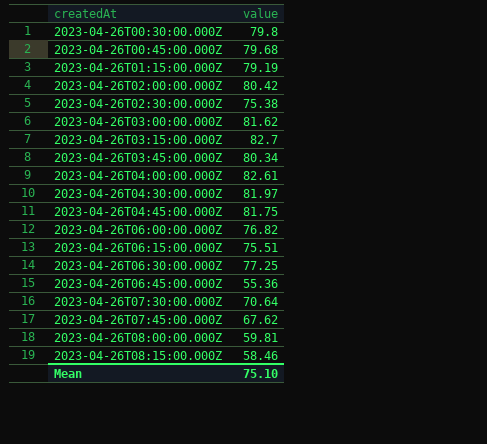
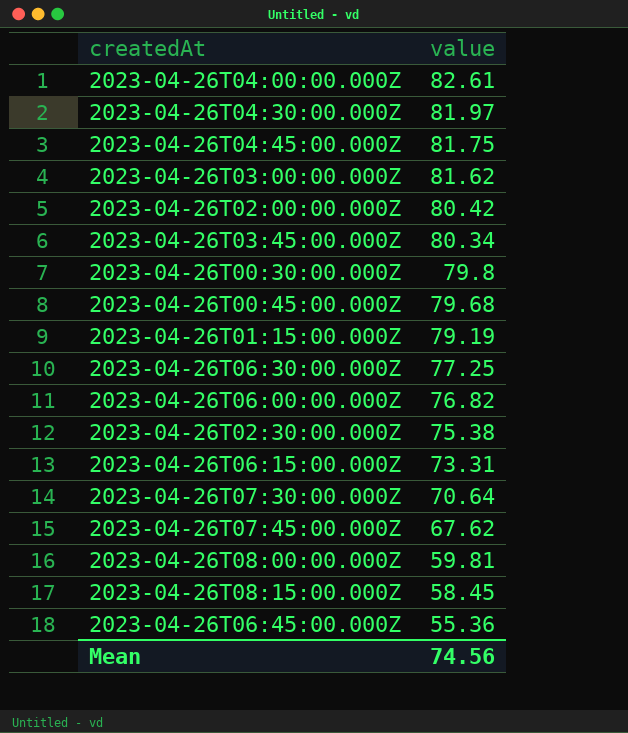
row order: createdAt ascending -> value descending
row 2023-04-26T03:15:00.000Z: 82.7 -> none
2023-04-26T06:15:00.000Z | value: 75.51 -> 73.31
2023-04-26T08:15:00.000Z | value: 58.46 -> 58.45
Mean | value: 75.10 -> 74.56

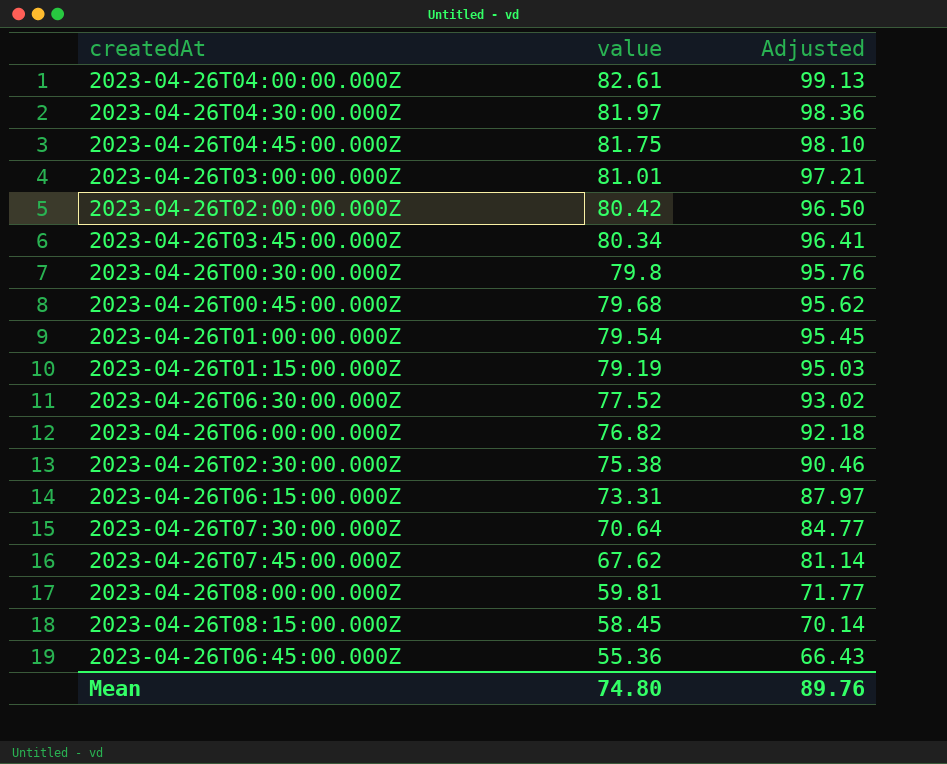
column Adjusted | formula: none -> [value] * 1.2
2023-04-26T03:00:00.000Z | value: 81.62 -> 81.01
row 2023-04-26T01:00:00.000Z: none -> 79.54 | 95.45
2023-04-26T06:30:00.000Z | value: 77.25 -> 77.52
Mean | value: 74.56 -> 74.80

